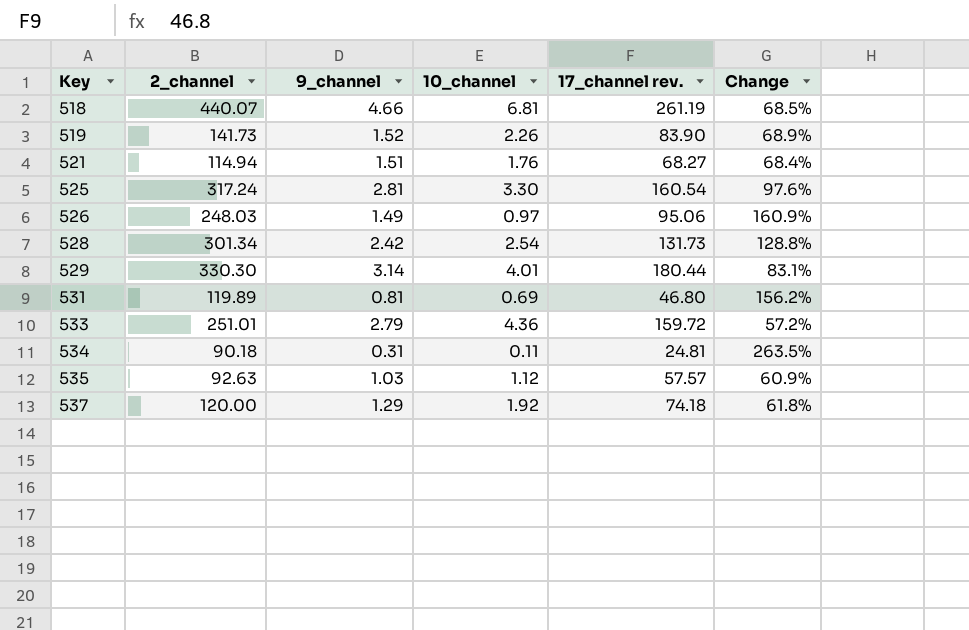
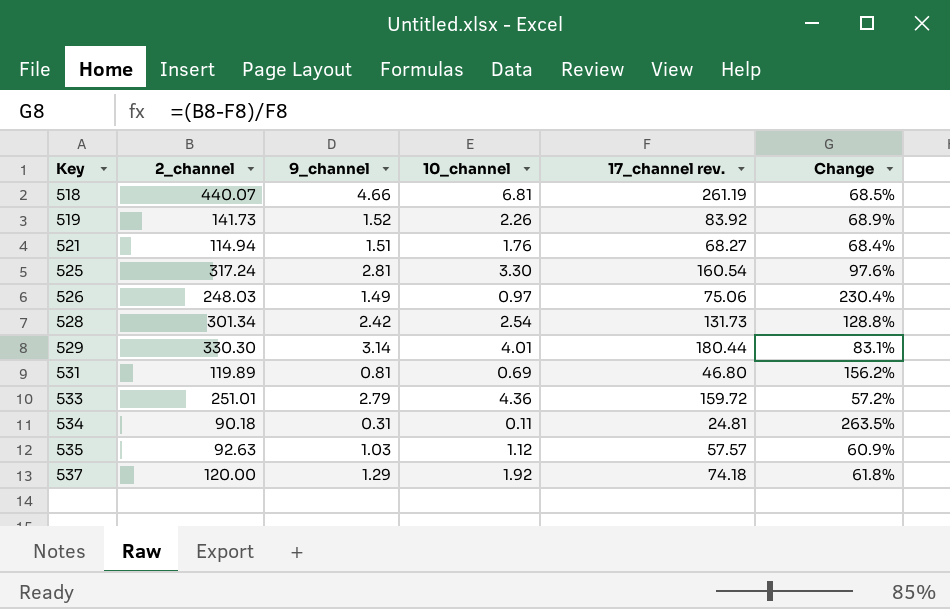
519 | 17_channel rev.: 83.90 -> 83.92
526 | 17_channel rev.: 95.06 -> 75.06
526 | Change: 160.9% -> 230.4%

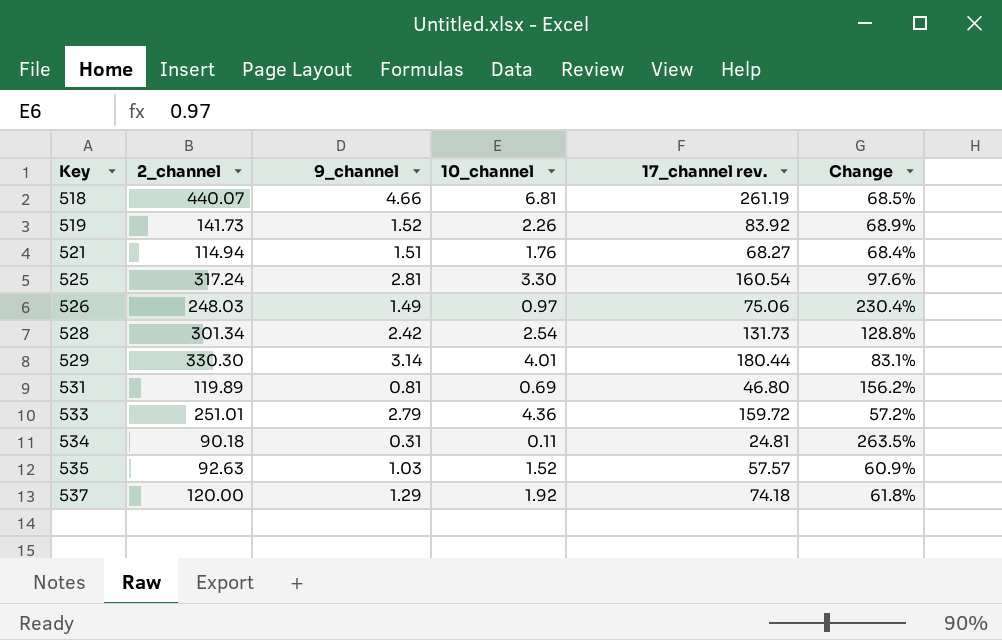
535 | 10_channel: 1.12 -> 1.52

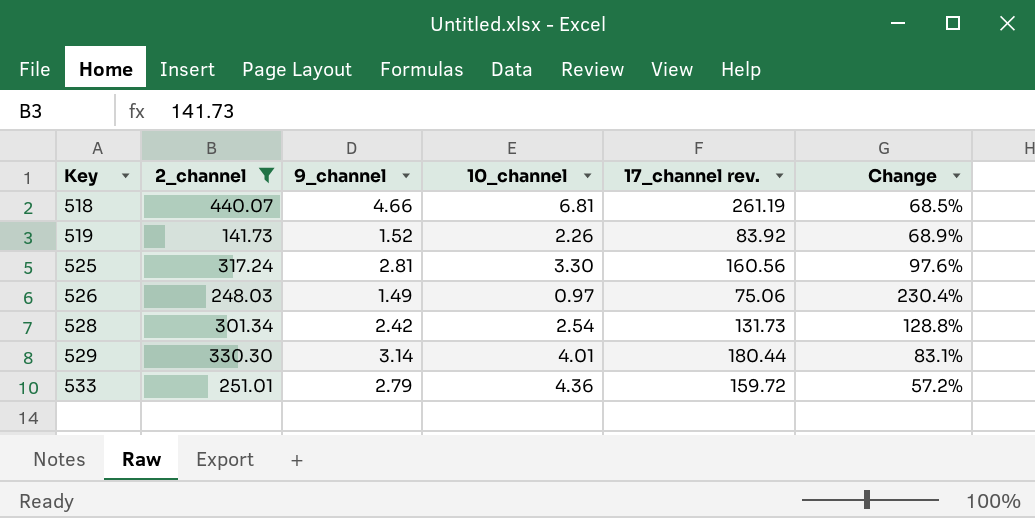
filter: none -> 2_channel >= 141.73
525 | 17_channel rev.: 160.54 -> 160.56

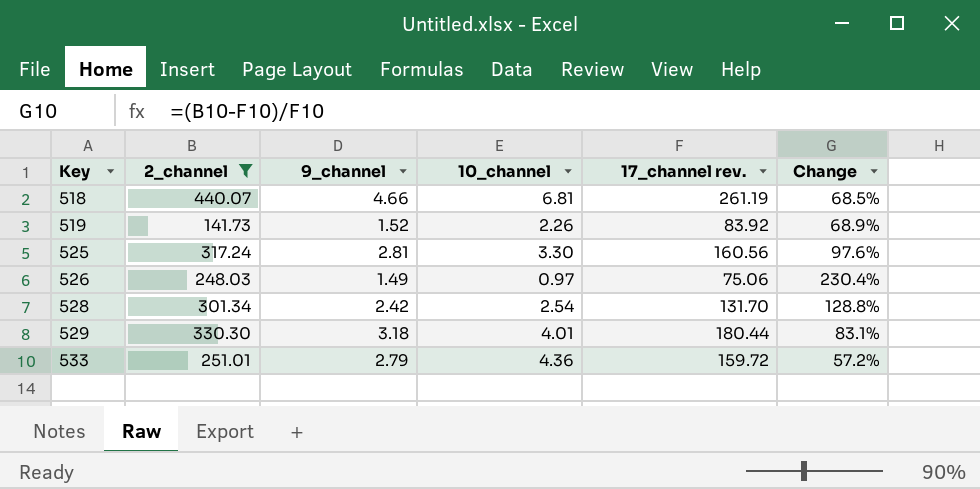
528 | 17_channel rev.: 131.73 -> 131.70
529 | 9_channel: 3.14 -> 3.18

